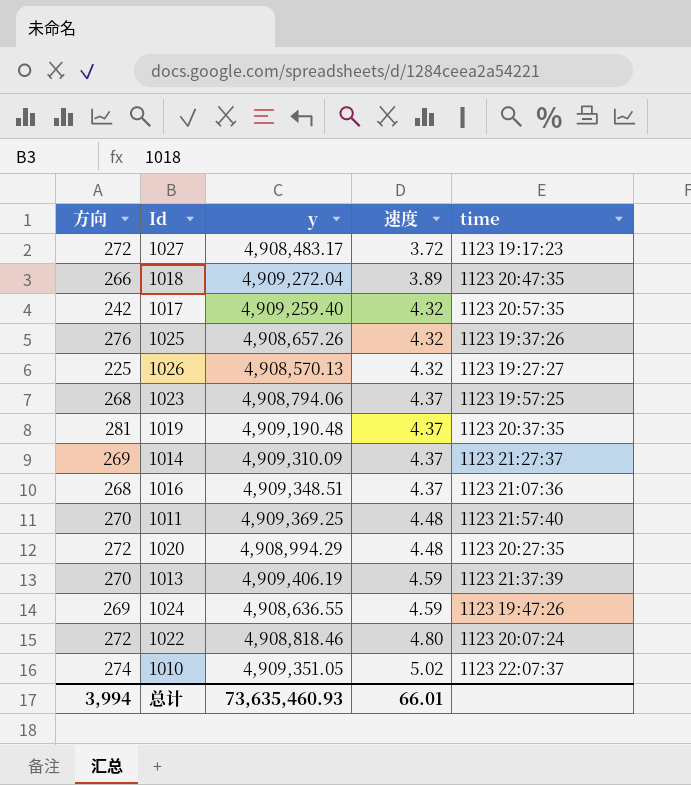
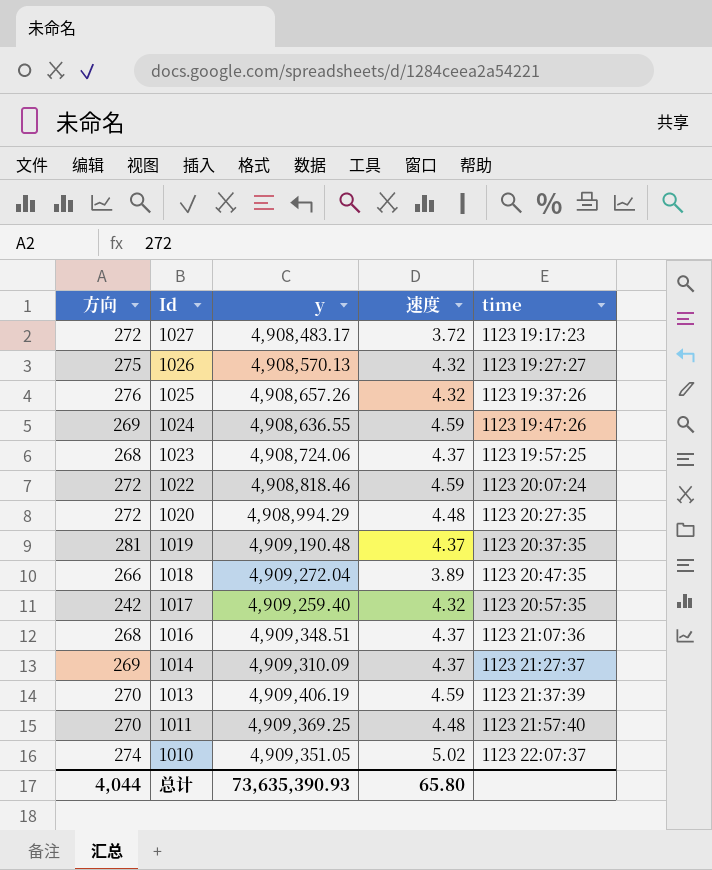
row order: 速度 ascending -> Id descending
1026 | 方向: 225 -> 275
1023 | y: 4,908,794.06 -> 4,908,724.06
1022 | 速度: 4.80 -> 4.59
总计 | 方向: 3,994 -> 4,044
总计 | y: 73,635,460.93 -> 73,635,390.93
总计 | 速度: 66.01 -> 65.80

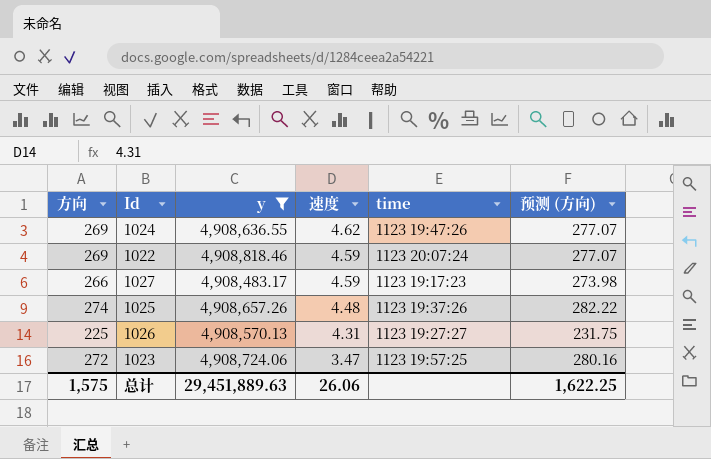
filter: none -> y <= 4,908,818.46
row order: Id descending -> 速度 descending
column 预测 (方向) | formula: none -> [方向] * 1.03
1024 | 速度: 4.59 -> 4.62
1022 | 方向: 272 -> 269
1027 | 方向: 272 -> 266
1027 | 速度: 3.72 -> 4.59
1025 | 方向: 276 -> 274
1025 | 速度: 4.32 -> 4.48
1026 | 方向: 275 -> 225
1026 | 速度: 4.32 -> 4.31
1023 | 方向: 268 -> 272
1023 | 速度: 4.37 -> 3.47
总计 | 方向: 4,044 -> 1,575
总计 | y: 73,635,390.93 -> 29,451,889.63
总计 | 速度: 65.80 -> 26.06

